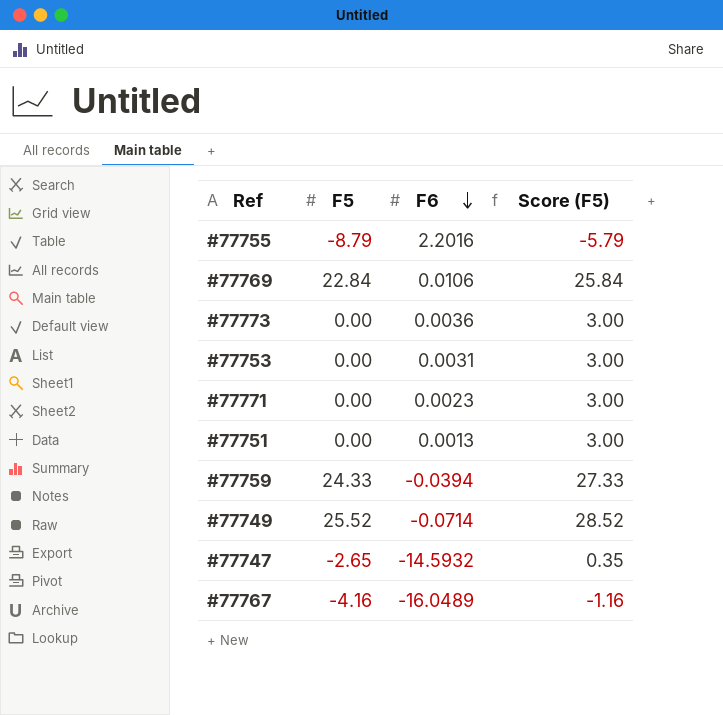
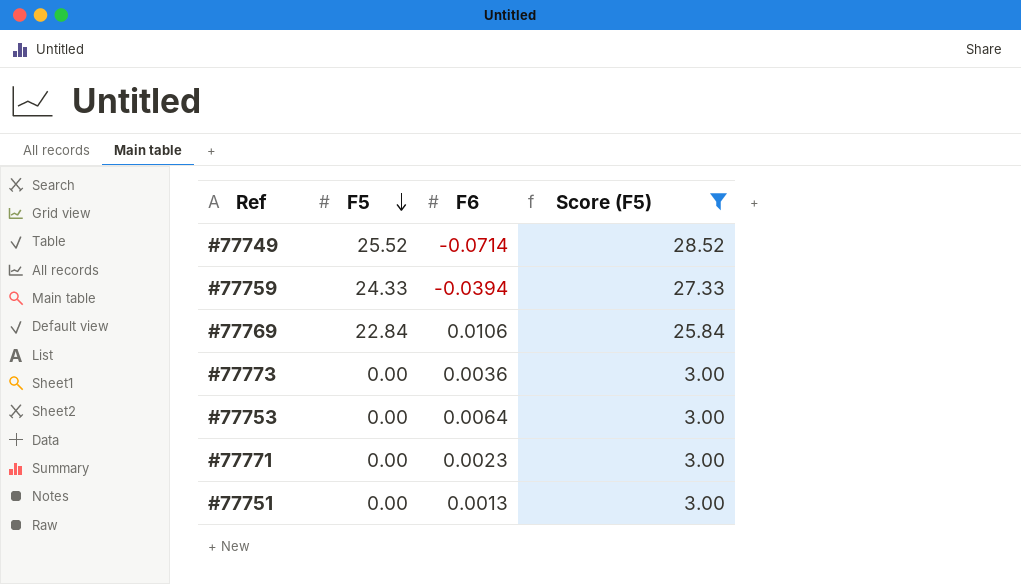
filter: none -> Score (F5) >= 3.00
row order: F6 descending -> F5 descending
#77753 | F6: 0.0031 -> 0.0064

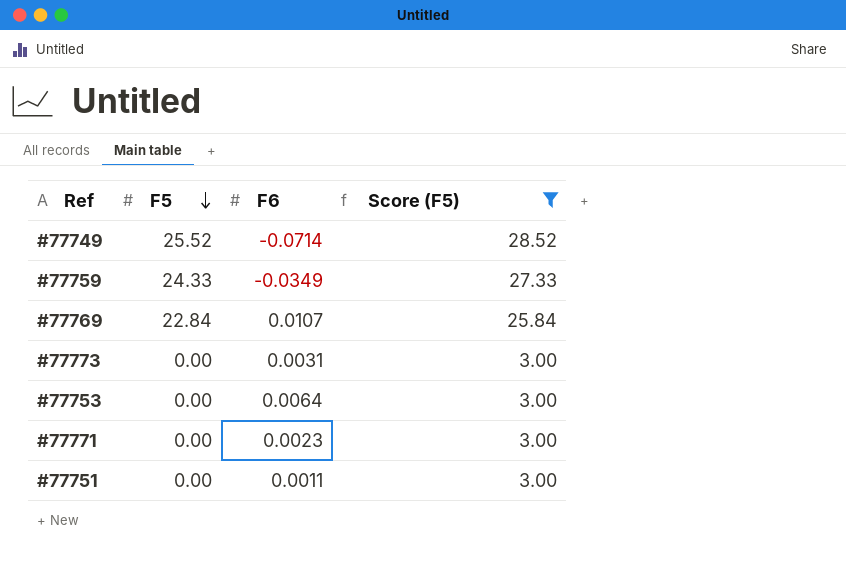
#77759 | F6: -0.0394 -> -0.0349
#77769 | F6: 0.0106 -> 0.0107
#77773 | F6: 0.0036 -> 0.0031
#77751 | F6: 0.0013 -> 0.0011

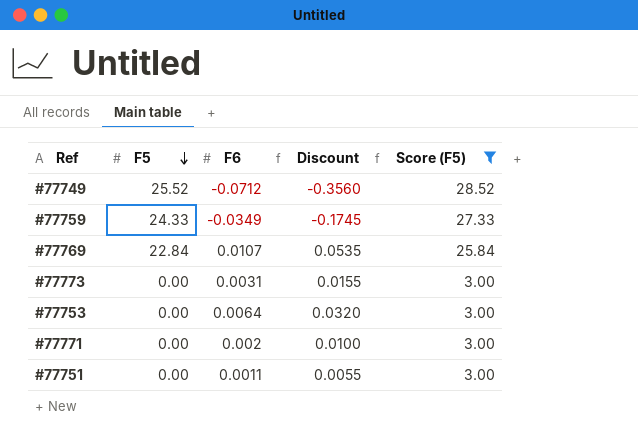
column Discount | formula: none -> [F6] * 5
#77749 | F6: -0.0714 -> -0.0712
#77771 | F6: 0.0023 -> 0.002

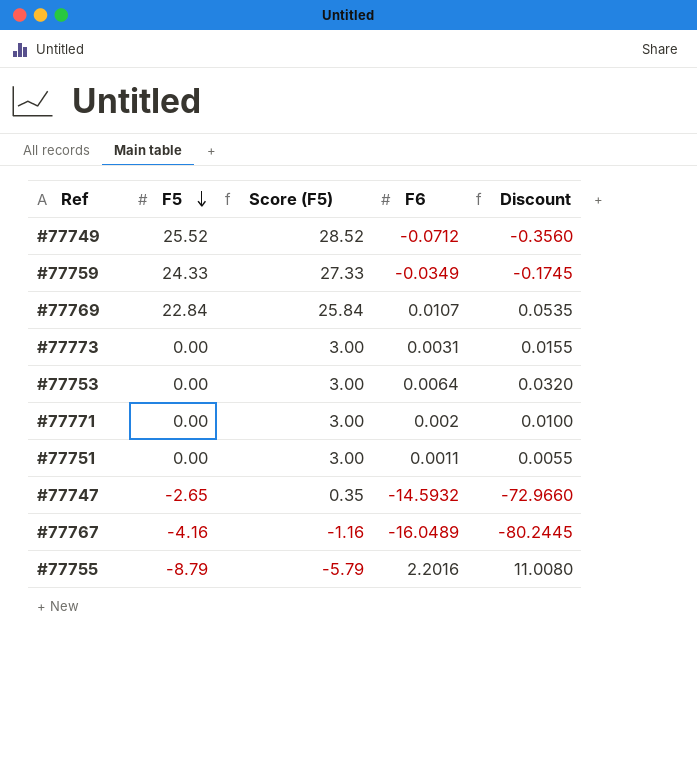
filter: Score (F5) >= 3.00 -> none
column Score (F5) | position: 5 -> 3

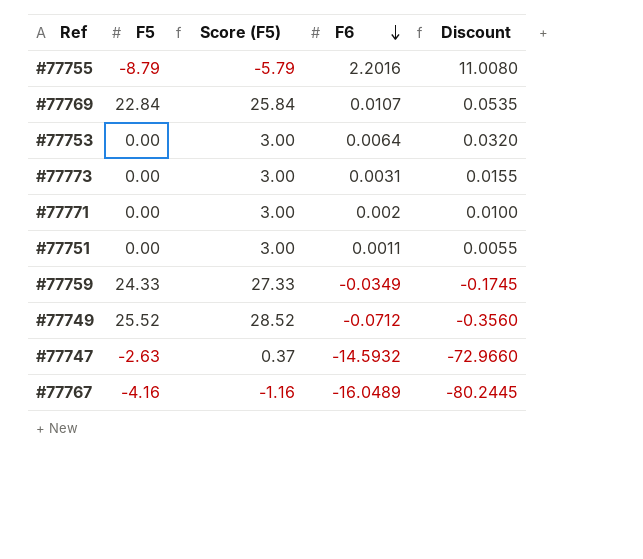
row order: F5 descending -> F6 descending
#77747 | F5: -2.65 -> -2.63
#77747 | Score (F5): 0.35 -> 0.37

